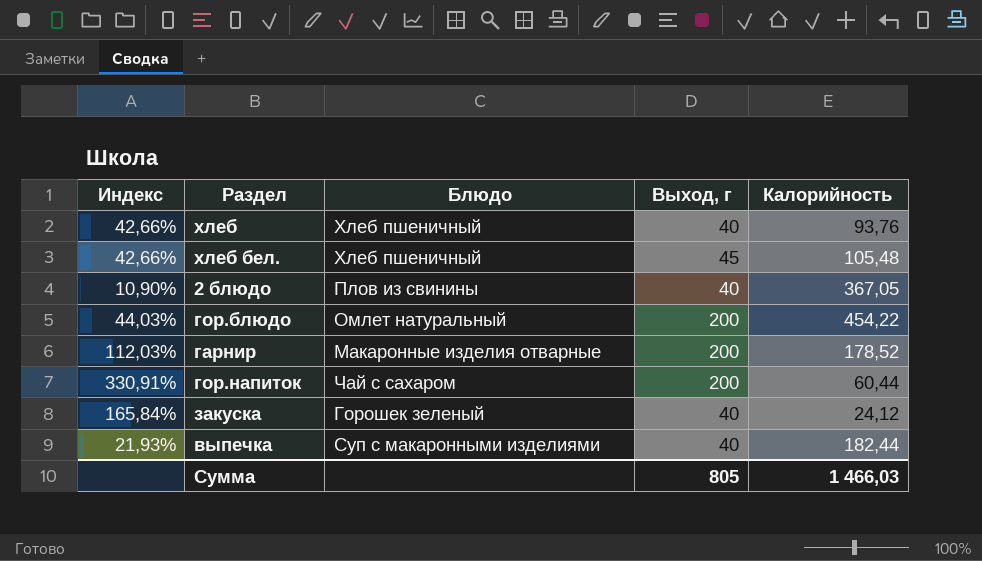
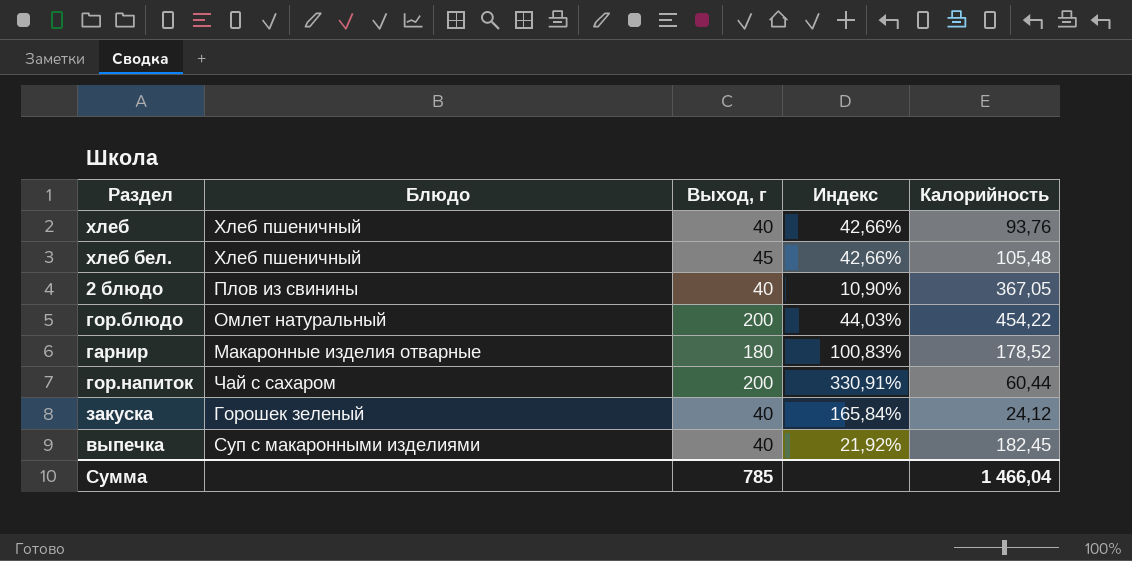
column Индекс | position: 1 -> 4
гарнир | Выход, г: 200 -> 180
гарнир | Индекс: 112,03% -> 100,83%
выпечка | Индекс: 21,93% -> 21,92%
выпечка | Калорийность: 182,44 -> 182,45
Сумма | Выход, г: 805 -> 785
Сумма | Калорийность: 1 466,03 -> 1 466,04

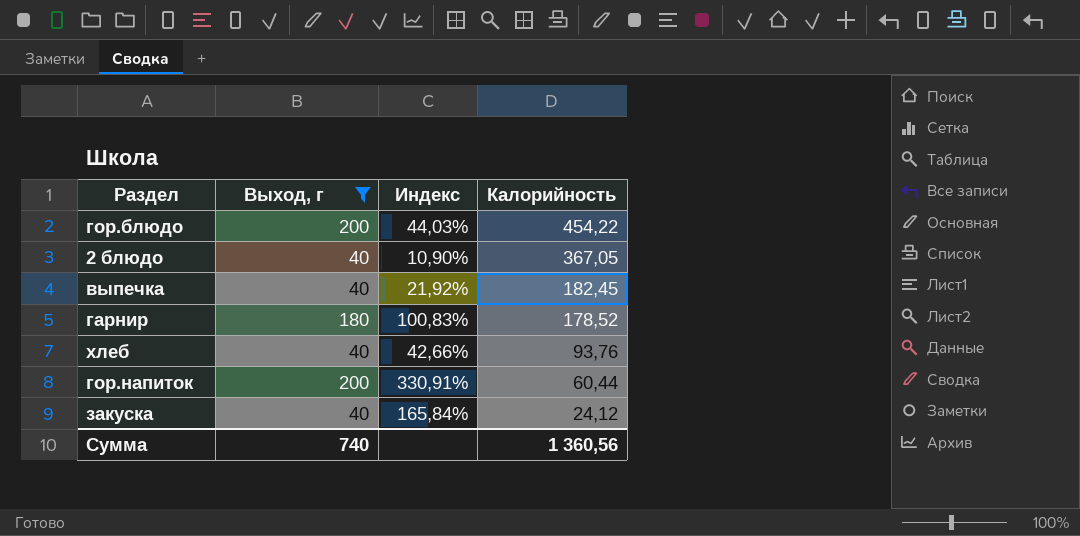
filter: none -> Выход, г != 45
row order: none -> Калорийность descending
column Блюдо | position: 2 -> none
Сумма | Выход, г: 785 -> 740
Сумма | Калорийность: 1 466,04 -> 1 360,56

